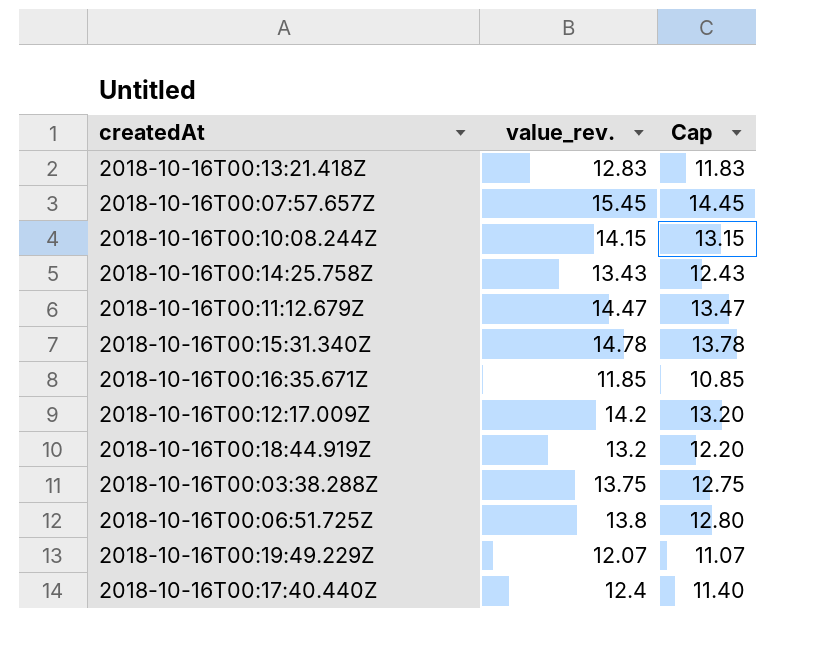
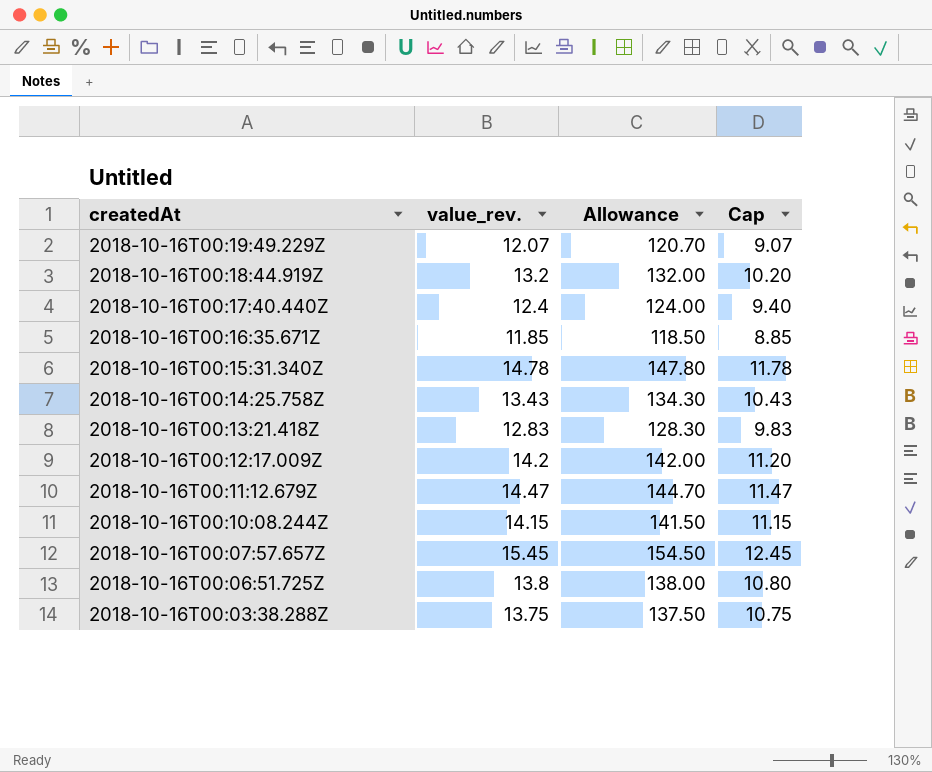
row order: none -> createdAt descending
column Allowance | formula: none -> [value_rev.] * 10
column Cap | formula: [value_rev.] - 1 -> [value_rev.] - 3

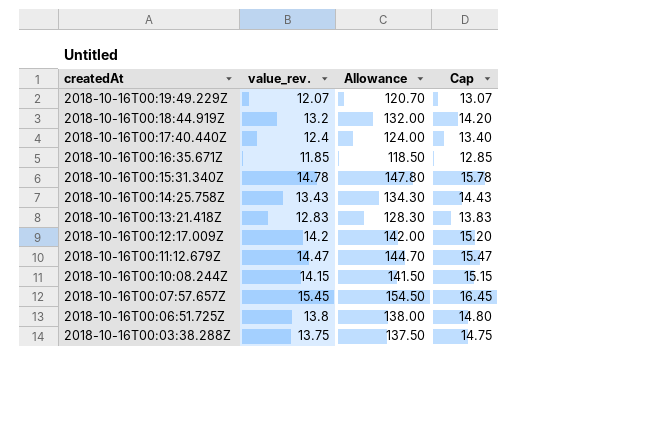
column Cap | formula: [value_rev.] - 3 -> [value_rev.] + 1

